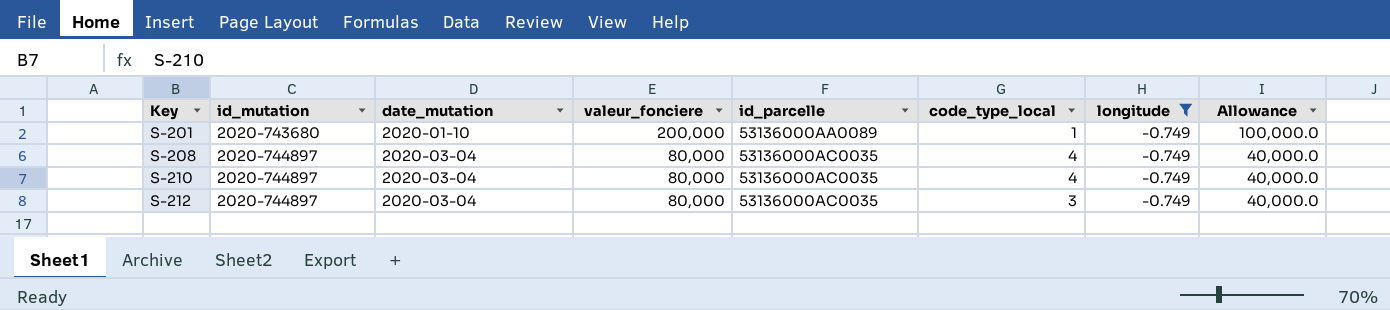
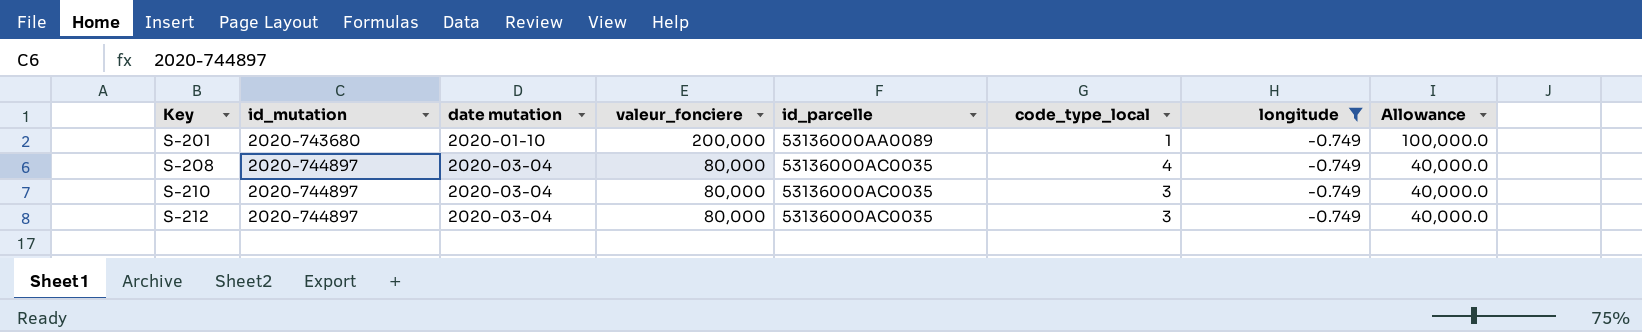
column name: date_mutation -> date mutation
S-210 | code_type_local: 4 -> 3

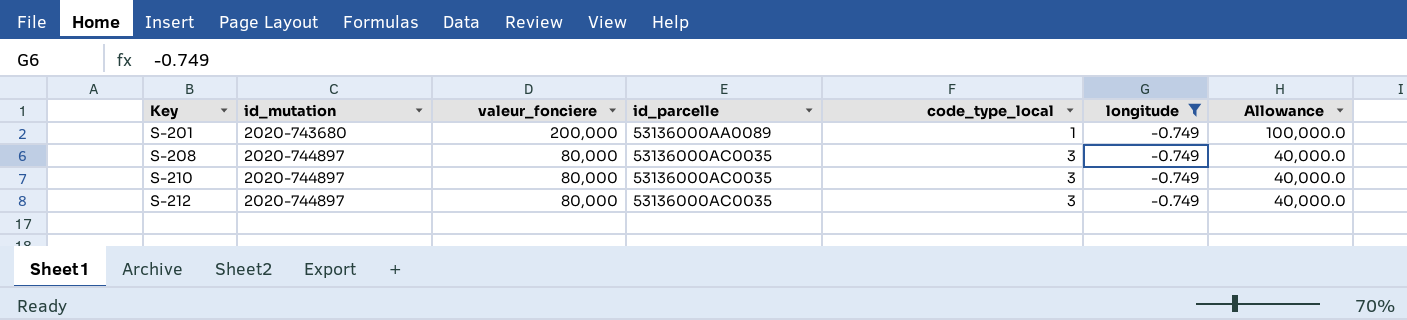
column date mutation | position: 3 -> none
S-208 | code_type_local: 4 -> 3

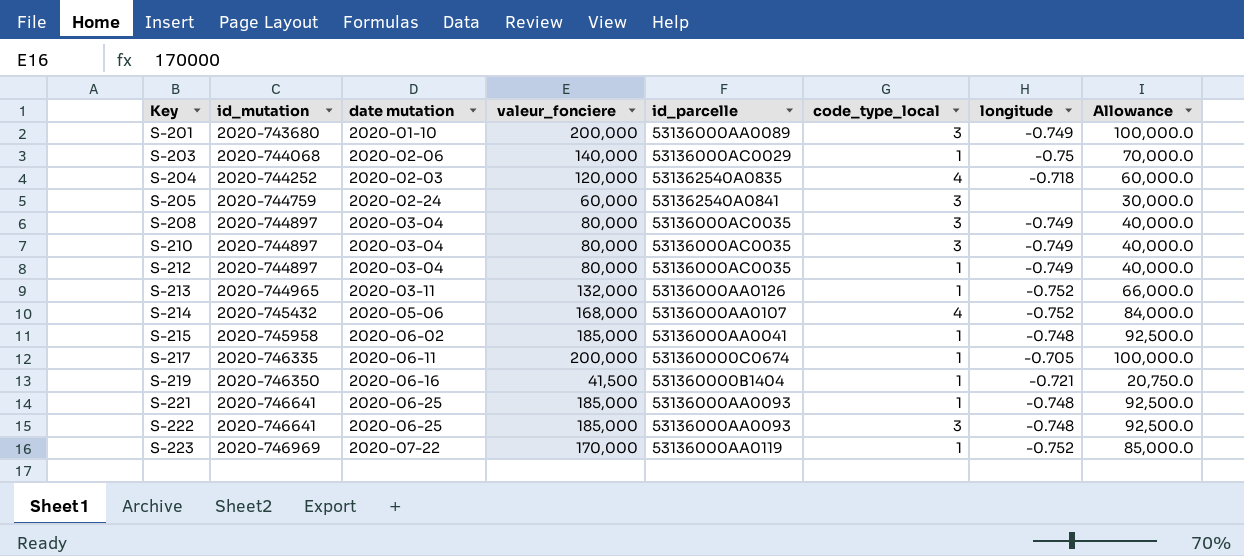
filter: longitude = -0.749 -> none
column date mutation | position: none -> 3
S-201 | code_type_local: 1 -> 3
S-212 | code_type_local: 3 -> 1

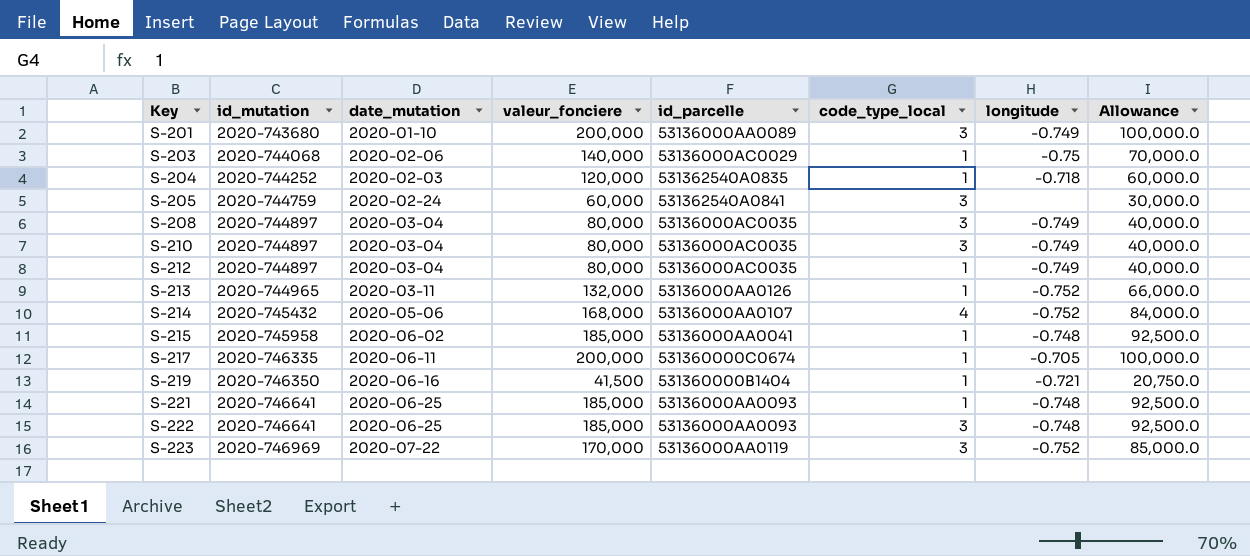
column name: date mutation -> date_mutation
S-204 | code_type_local: 4 -> 1
S-223 | code_type_local: 1 -> 3

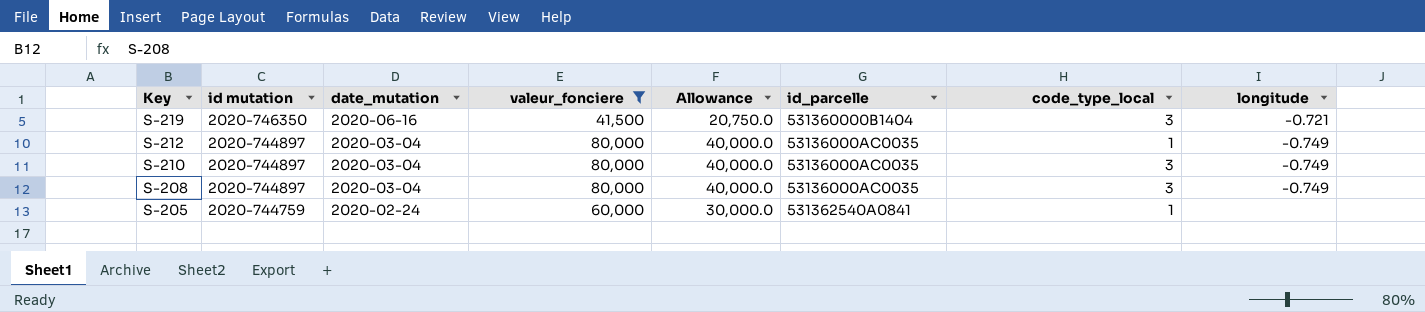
filter: none -> valeur_fonciere <= 80,000
row order: Key ascending -> Key descending
column name: id_mutation -> id mutation
column Allowance | position: 8 -> 5
S-219 | code_type_local: 1 -> 3
S-205 | code_type_local: 3 -> 1

